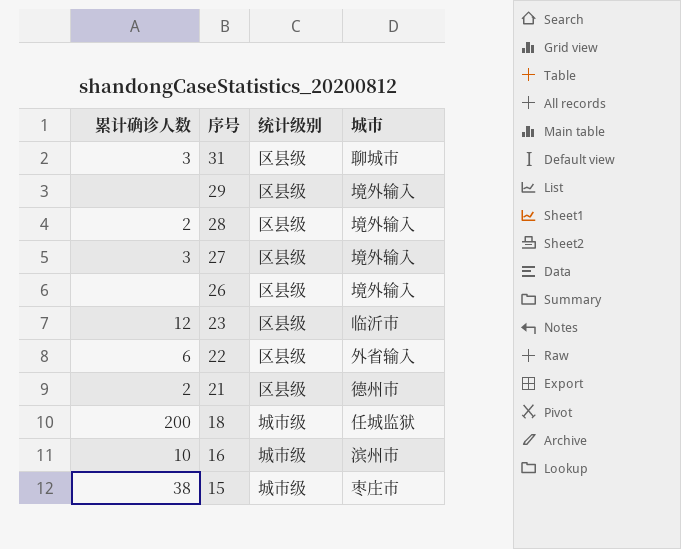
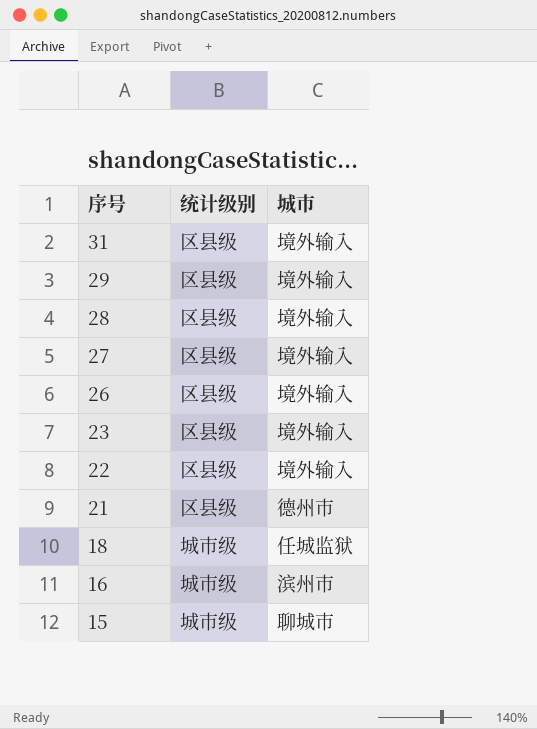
column 累计确诊人数 | position: 1 -> none
31 | 城市: 聊城市 -> 境外输入
23 | 城市: 临沂市 -> 境外输入
22 | 城市: 外省输入 -> 境外输入
15 | 城市: 枣庄市 -> 聊城市

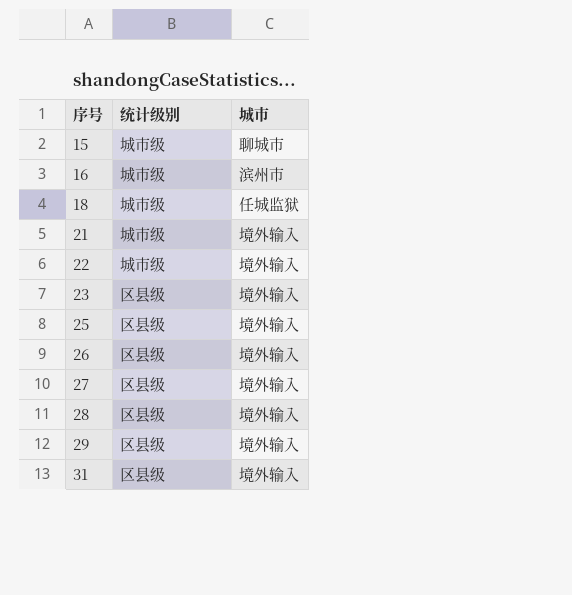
row order: 序号 descending -> 序号 ascending
21 | 统计级别: 区县级 -> 城市级
21 | 城市: 德州市 -> 境外输入
22 | 统计级别: 区县级 -> 城市级
row 25: none -> 区县级 | 境外输入

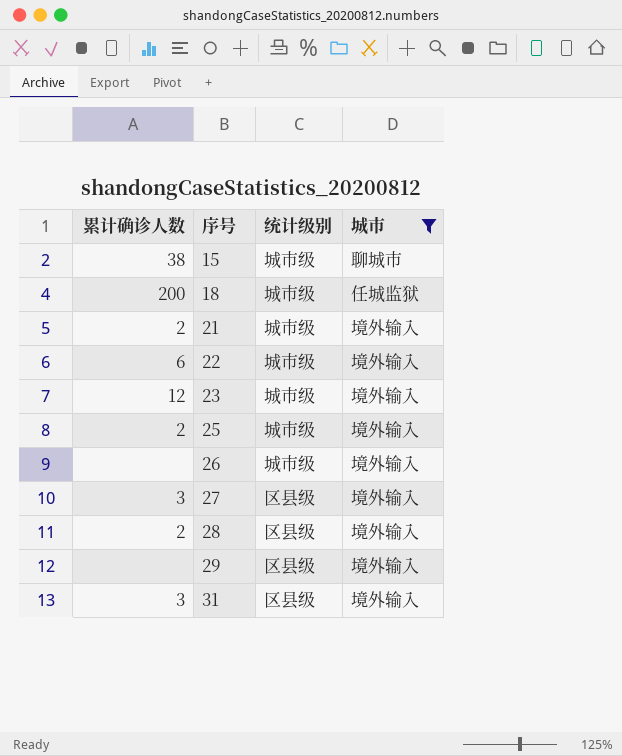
filter: none -> 城市 != 滨州市
column 累计确诊人数 | position: none -> 1
23 | 统计级别: 区县级 -> 城市级
25 | 统计级别: 区县级 -> 城市级
26 | 统计级别: 区县级 -> 城市级

